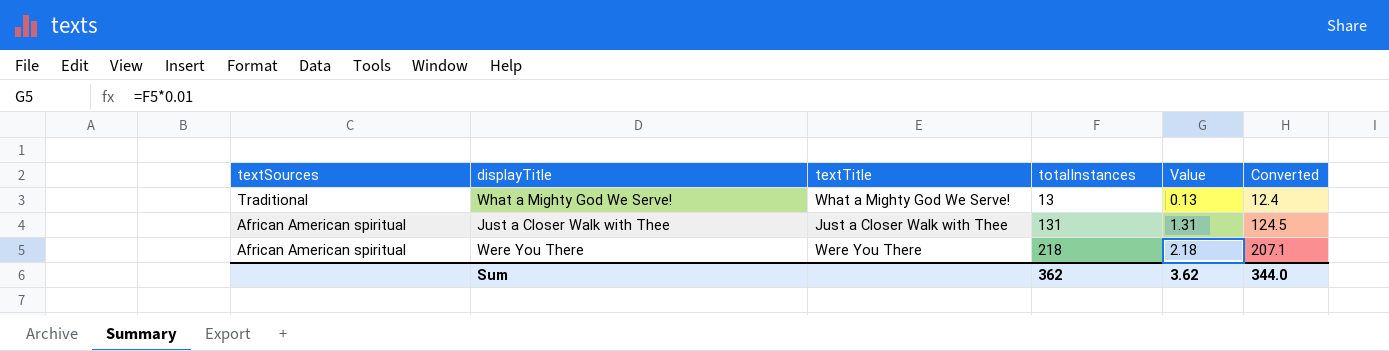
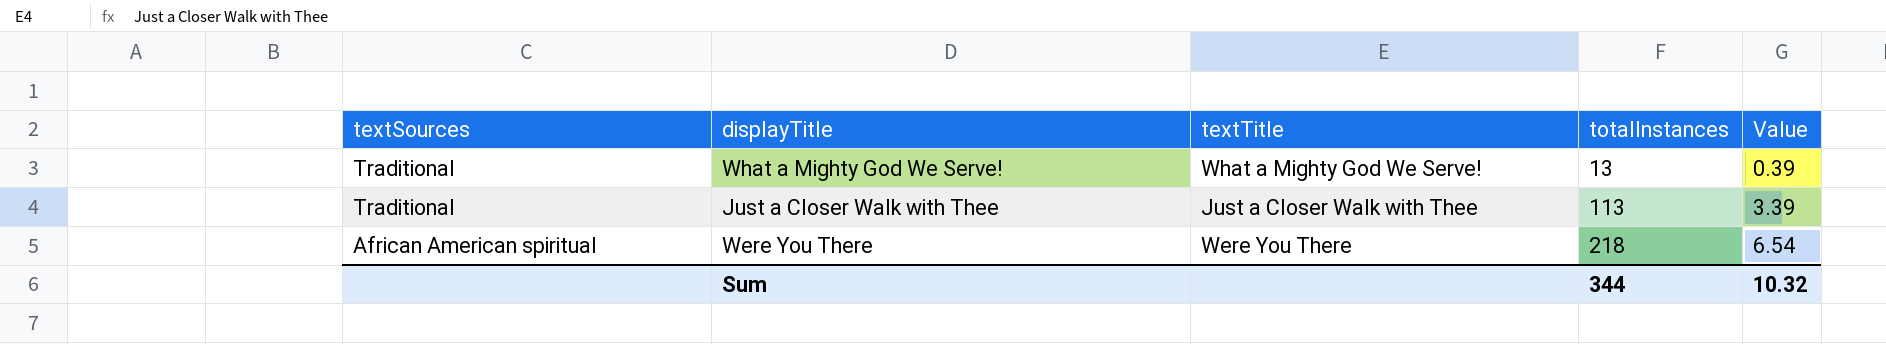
column Converted | formula: [totalInstances] * 0.95 -> none
column Value | formula: [totalInstances] * 0.01 -> [totalInstances] * 0.03
Just a Closer Walk with Thee | textSources: African American spiritual -> Traditional
Just a Closer Walk with Thee | totalInstances: 131 -> 113
Sum | totalInstances: 362 -> 344
Sum | Value: 3.62 -> 10.32

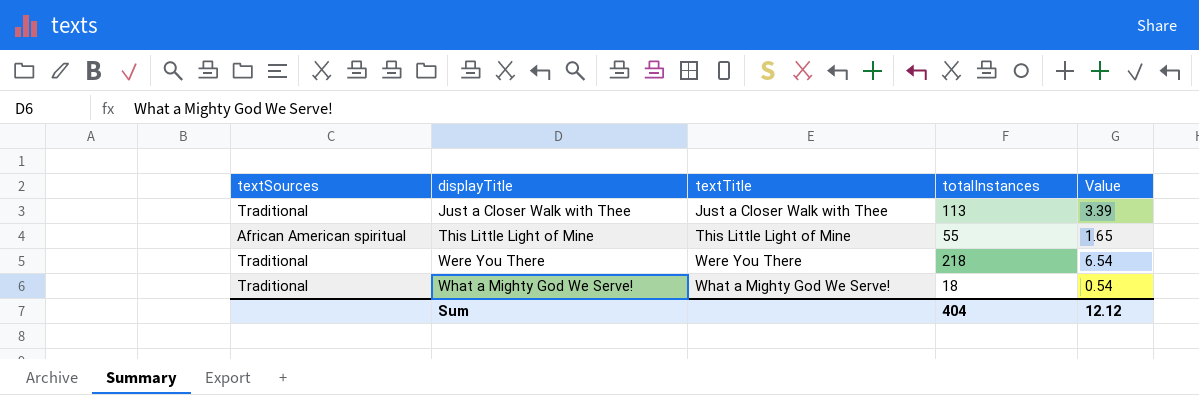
row order: textSources descending -> displayTitle ascending
row This Little Light of Mine: none -> African American spiritual | This Little Light of Mine | 55 | 1.65
Were You There | textSources: African American spiritual -> Traditional
What a Mighty God We Serve! | totalInstances: 13 -> 18
What a Mighty God We Serve! | Value: 0.39 -> 0.54
Sum | totalInstances: 344 -> 404
Sum | Value: 10.32 -> 12.12

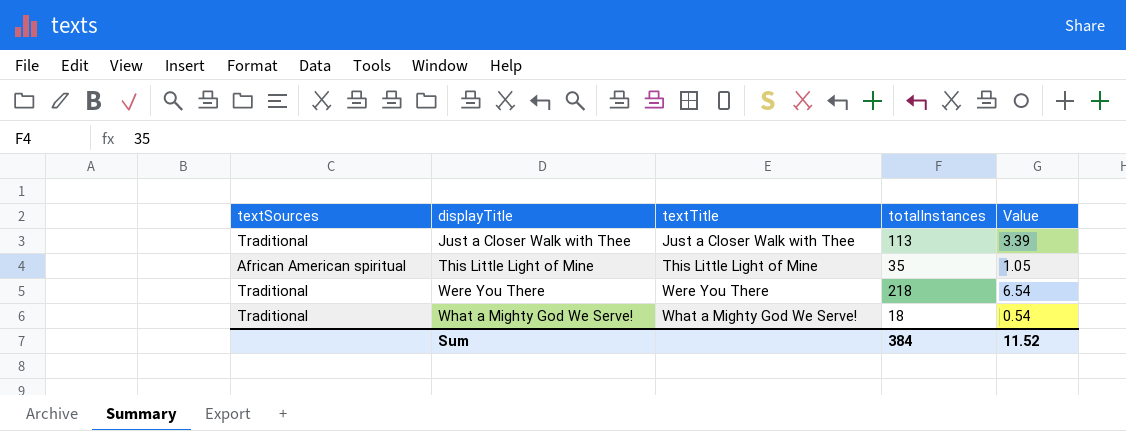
This Little Light of Mine | totalInstances: 55 -> 35
This Little Light of Mine | Value: 1.65 -> 1.05
Sum | totalInstances: 404 -> 384
Sum | Value: 12.12 -> 11.52

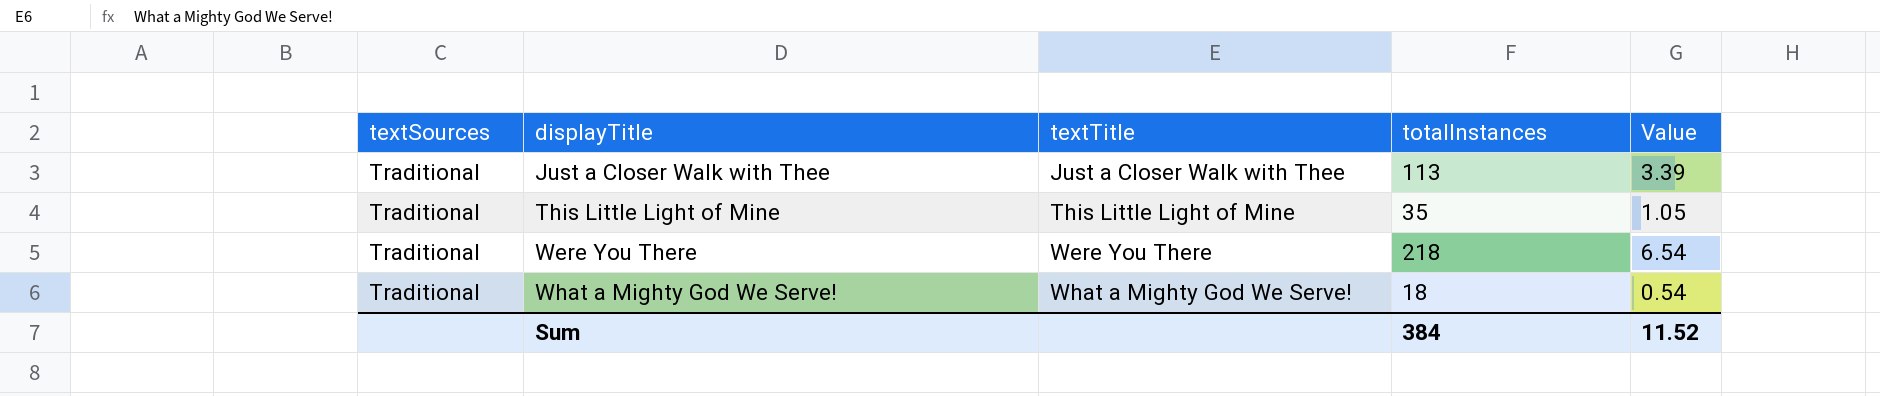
This Little Light of Mine | textSources: African American spiritual -> Traditional

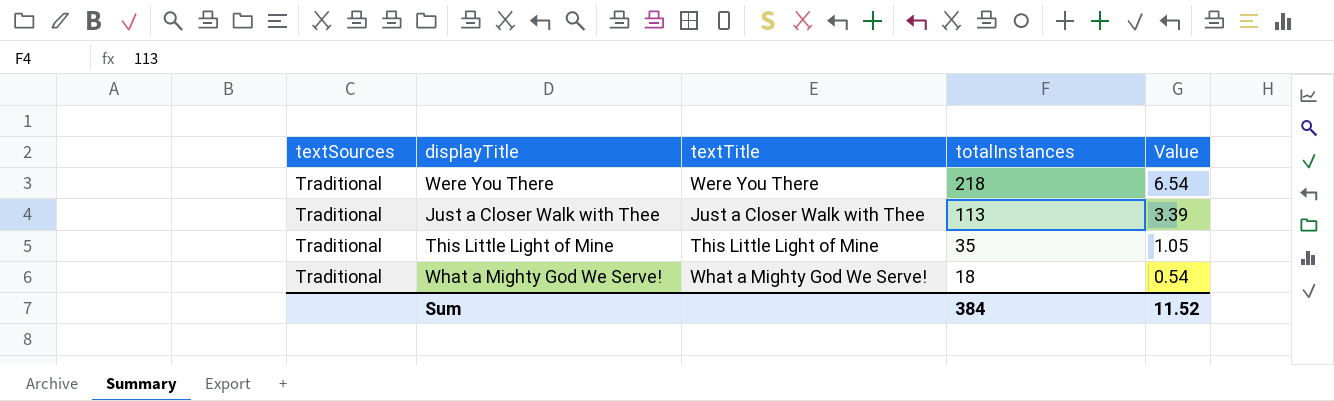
row order: displayTitle ascending -> totalInstances descending

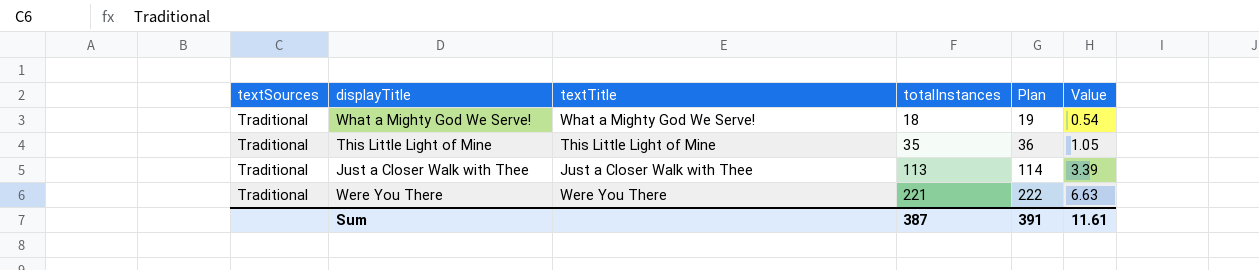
row order: totalInstances descending -> totalInstances ascending
column Plan | formula: none -> [totalInstances] + 1
Were You There | totalInstances: 218 -> 221
Were You There | Value: 6.54 -> 6.63
Sum | totalInstances: 384 -> 387
Sum | Value: 11.52 -> 11.61

